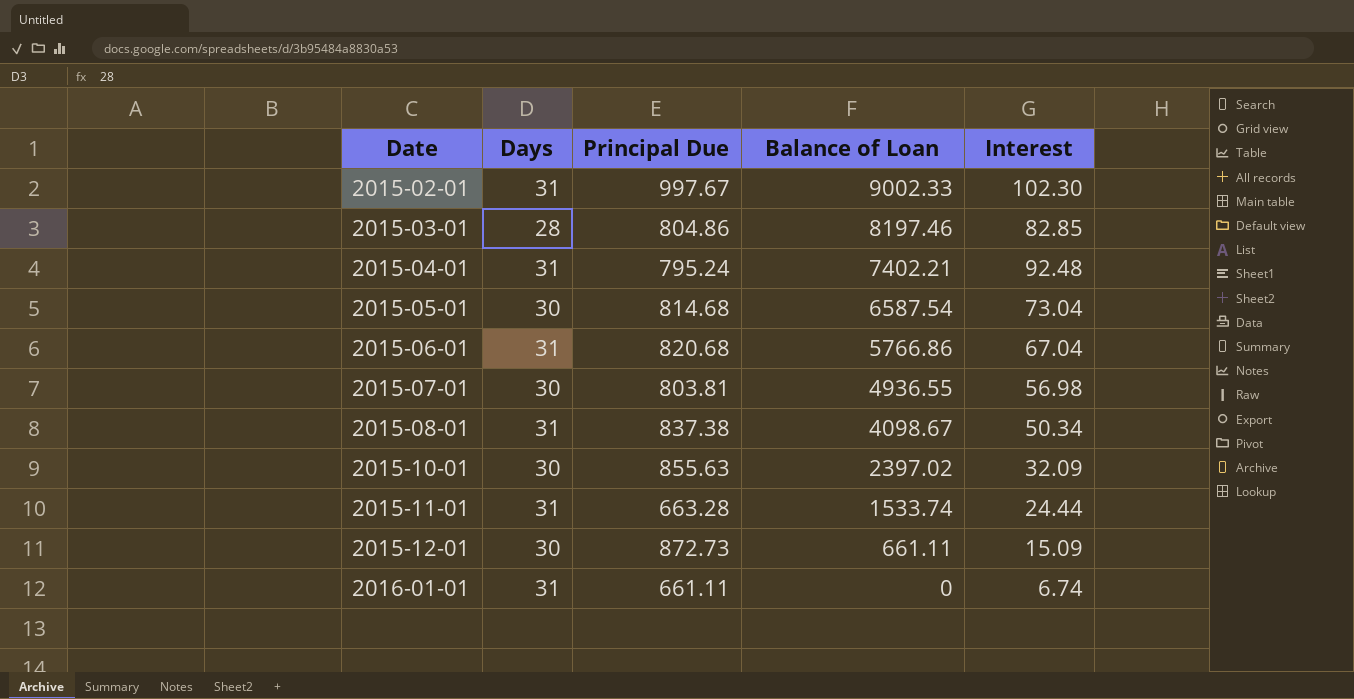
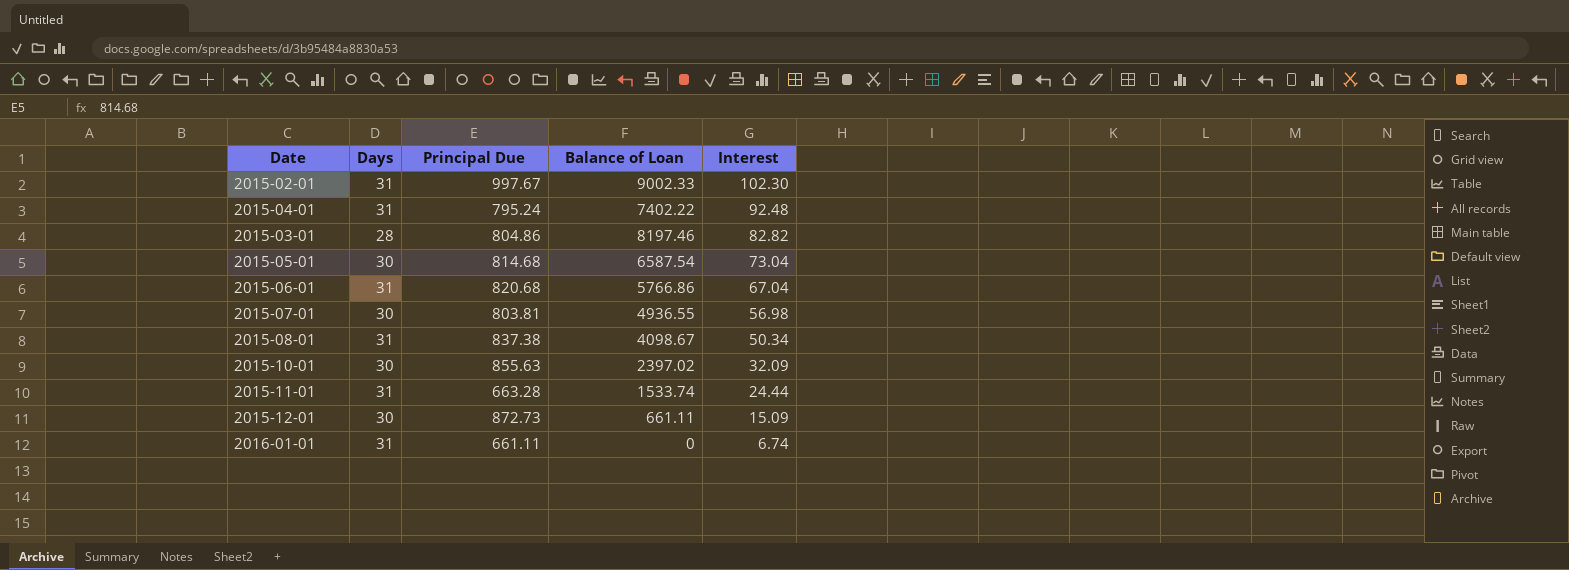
row order: Date ascending -> Interest descending
2015-04-01 | Balance of Loan: 7402.21 -> 7402.22
2015-03-01 | Interest: 82.85 -> 82.82

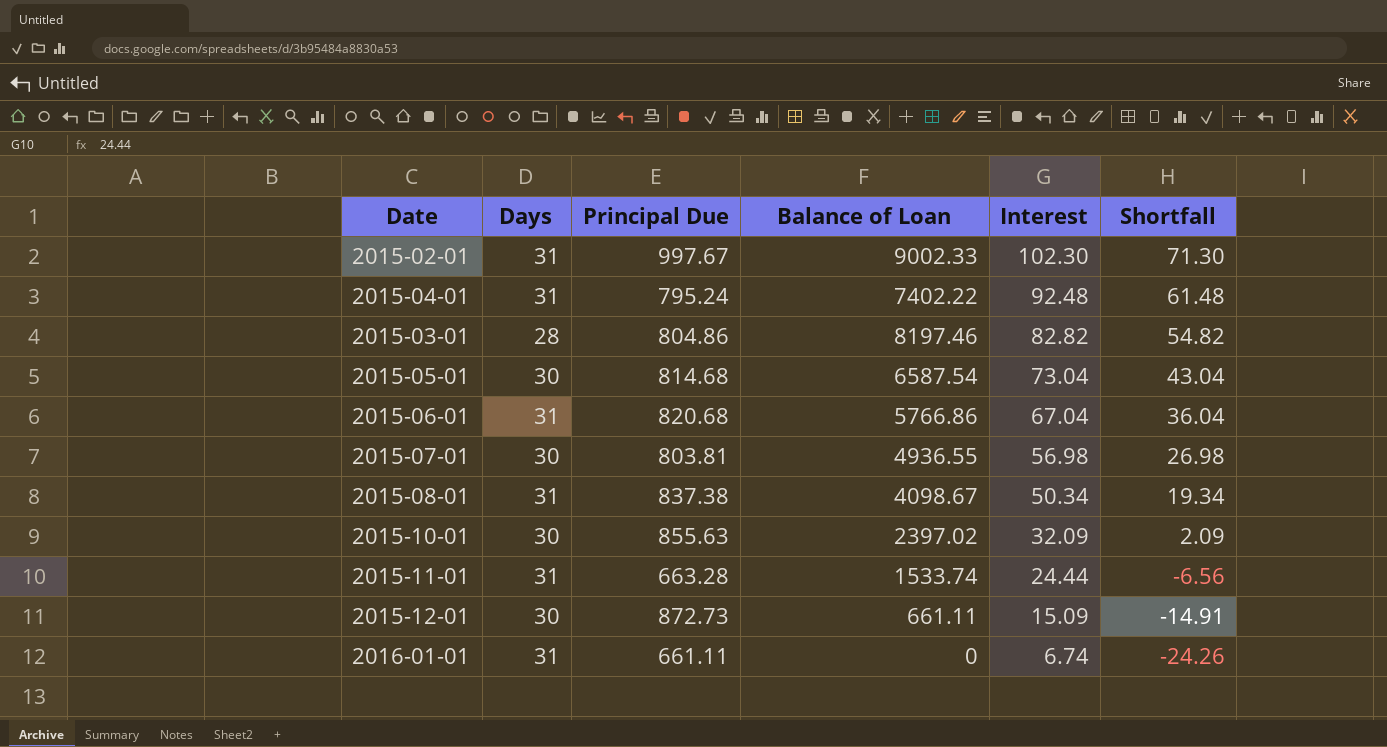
column Shortfall | formula: none -> [Interest] - [Days]

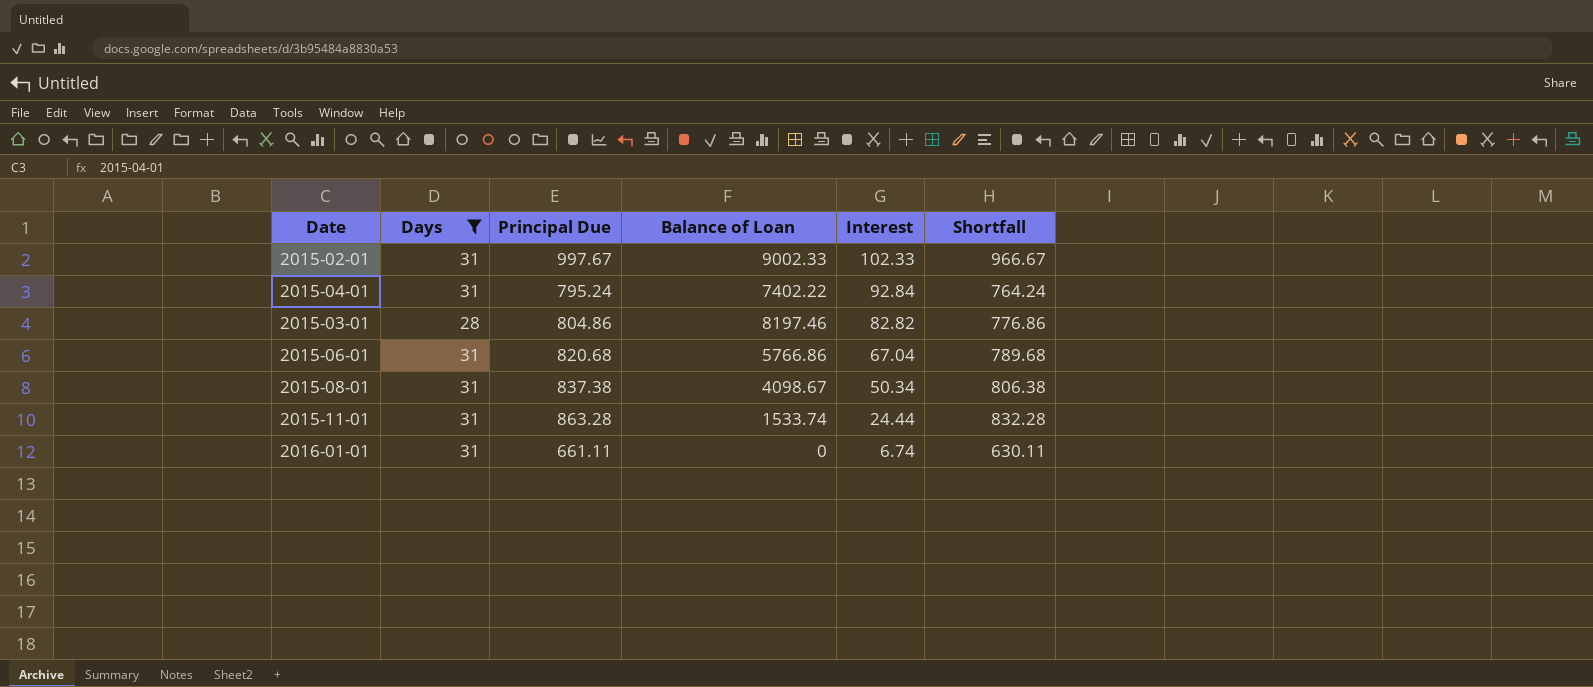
filter: none -> Days != 30
column Shortfall | formula: [Interest] - [Days] -> [Principal Due] - [Days]
2015-02-01 | Interest: 102.30 -> 102.33
2015-04-01 | Interest: 92.48 -> 92.84
2015-11-01 | Principal Due: 663.28 -> 863.28

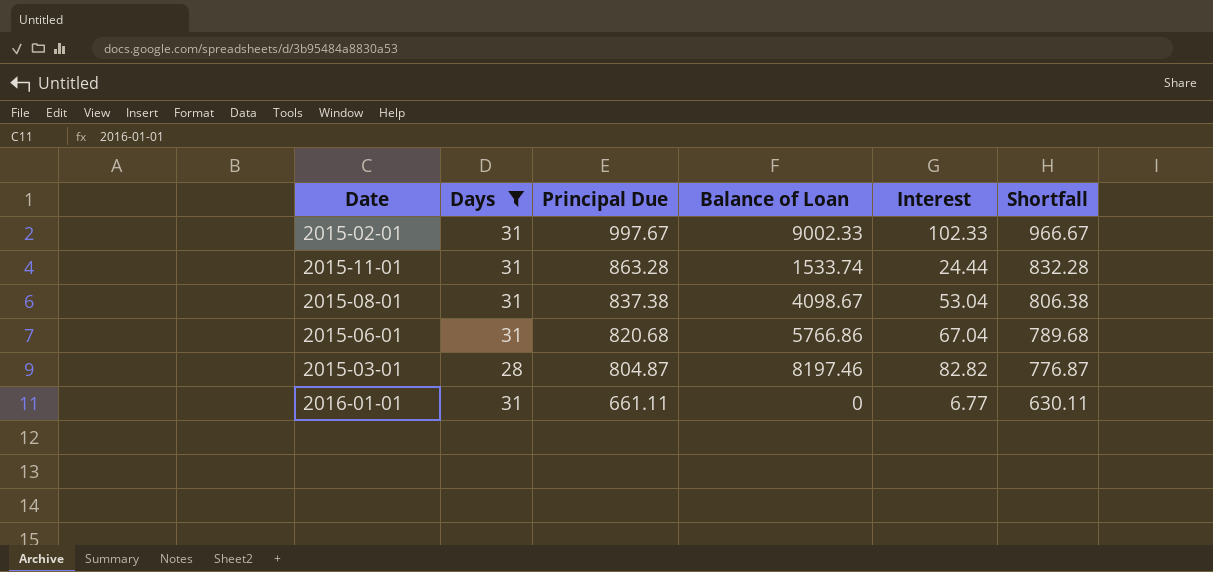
row order: Interest descending -> Principal Due descending
row 2015-04-01: 31 | 795.24 | 7402.22 | 92.84 | 764.24 -> none
2015-08-01 | Interest: 50.34 -> 53.04
2015-03-01 | Principal Due: 804.86 -> 804.87
2015-03-01 | Shortfall: 776.86 -> 776.87
2016-01-01 | Interest: 6.74 -> 6.77

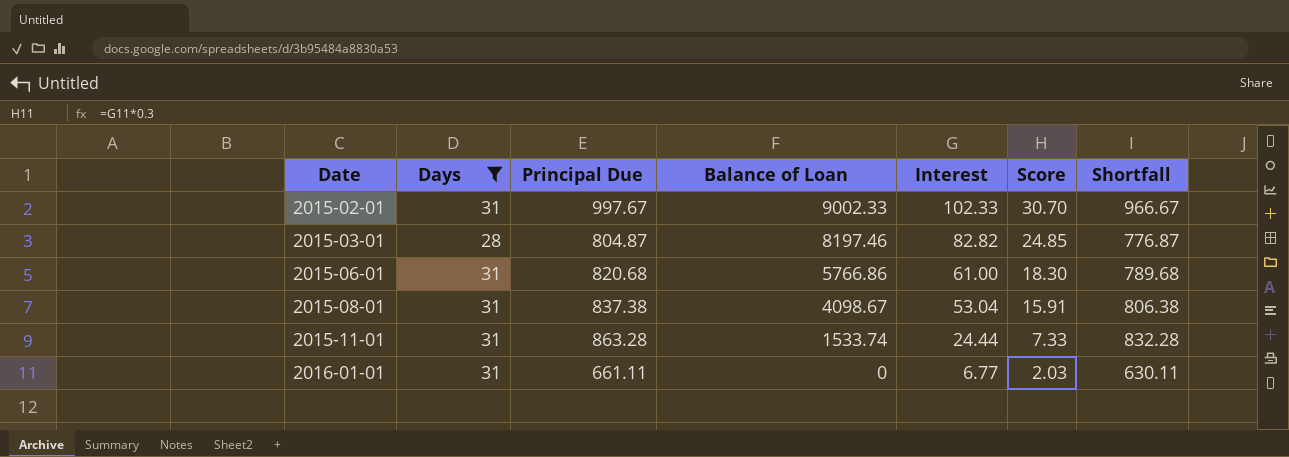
row order: Principal Due descending -> Date ascending
column Score | formula: none -> [Interest] * 0.3
2015-06-01 | Interest: 67.04 -> 61.00

